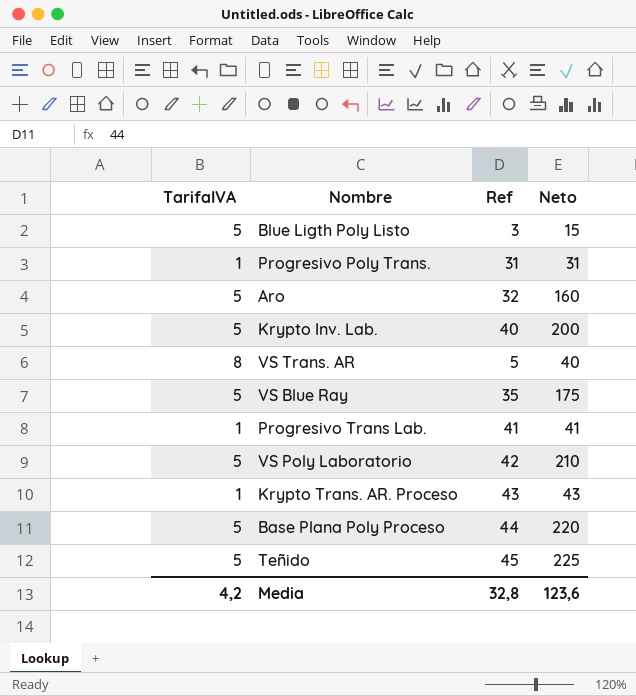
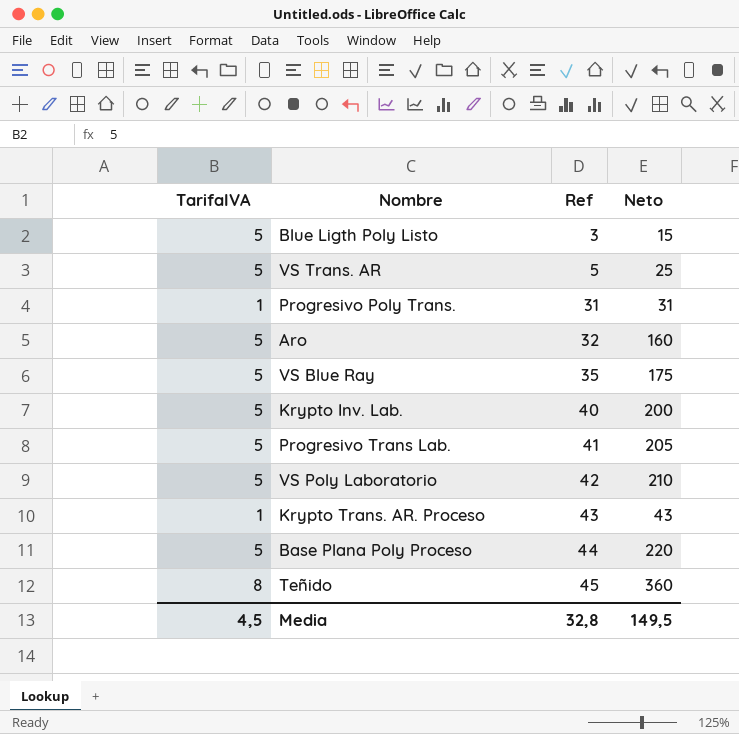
row order: none -> Ref ascending
VS Trans. AR | TarifaIVA: 8 -> 5
VS Trans. AR | Neto: 40 -> 25
Progresivo Trans Lab. | TarifaIVA: 1 -> 5
Progresivo Trans Lab. | Neto: 41 -> 205
Teñido | TarifaIVA: 5 -> 8
Teñido | Neto: 225 -> 360
Media | TarifaIVA: 4,2 -> 4,5
Media | Neto: 123,6 -> 149,5

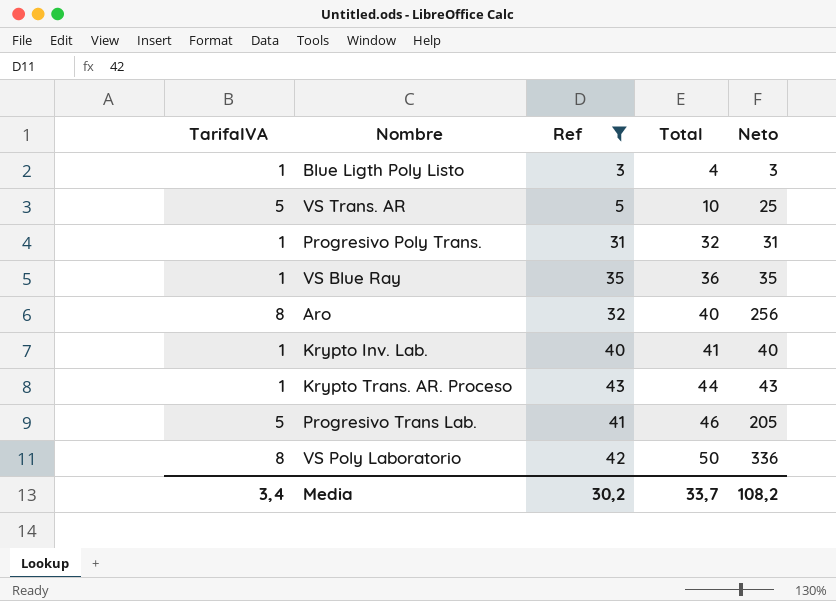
filter: none -> Ref <= 43
row order: Ref ascending -> Total ascending
column Total | formula: none -> [TarifaIVA] + [Ref]
Blue Ligth Poly Listo | TarifaIVA: 5 -> 1
Blue Ligth Poly Listo | Neto: 15 -> 3
VS Blue Ray | TarifaIVA: 5 -> 1
VS Blue Ray | Neto: 175 -> 35
Aro | TarifaIVA: 5 -> 8
Aro | Neto: 160 -> 256
Krypto Inv. Lab. | TarifaIVA: 5 -> 1
Krypto Inv. Lab. | Neto: 200 -> 40
VS Poly Laboratorio | TarifaIVA: 5 -> 8
VS Poly Laboratorio | Neto: 210 -> 336
Media | TarifaIVA: 4,5 -> 3,4
Media | Ref: 32,8 -> 30,2
Media | Neto: 149,5 -> 108,2

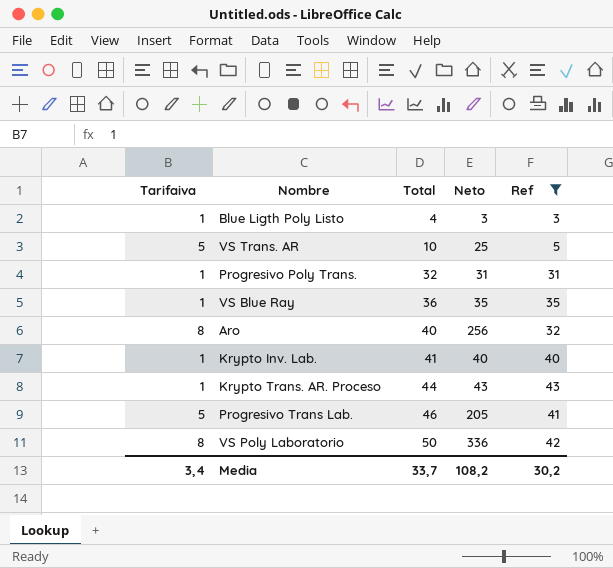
column name: TarifaIVA -> Tarifaiva
column Ref | position: 3 -> 5

